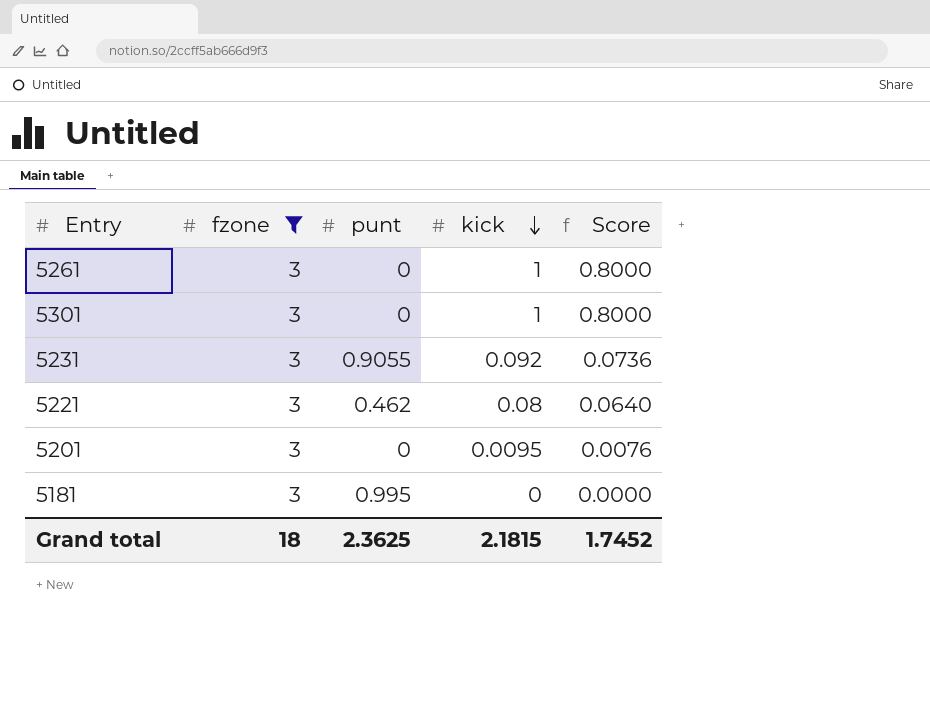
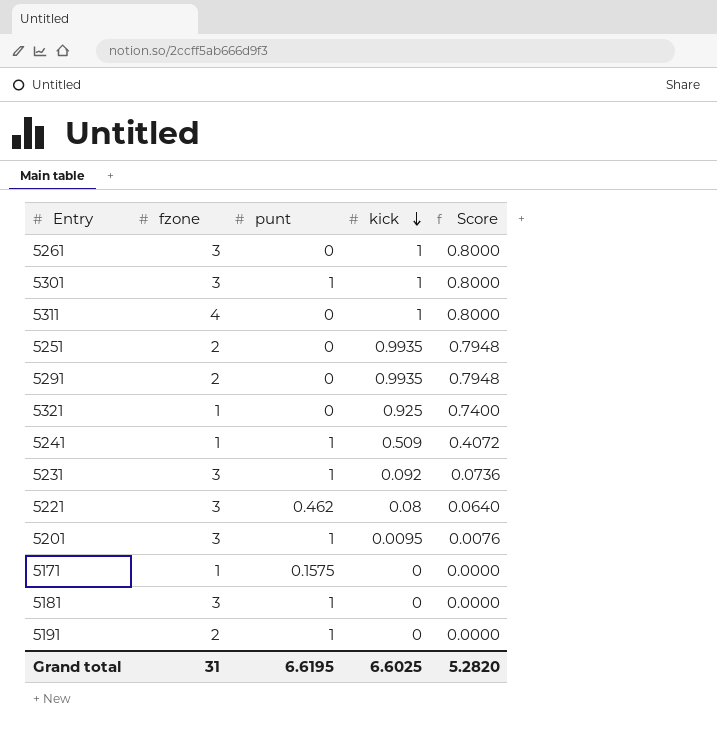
filter: fzone = 3 -> none
5301 | punt: 0 -> 1
5231 | punt: 0.9055 -> 1
5201 | punt: 0 -> 1
5181 | punt: 0.995 -> 1
Grand total | fzone: 18 -> 31
Grand total | punt: 2.3625 -> 6.6195
Grand total | kick: 2.1815 -> 6.6025
Grand total | Score: 1.7452 -> 5.2820

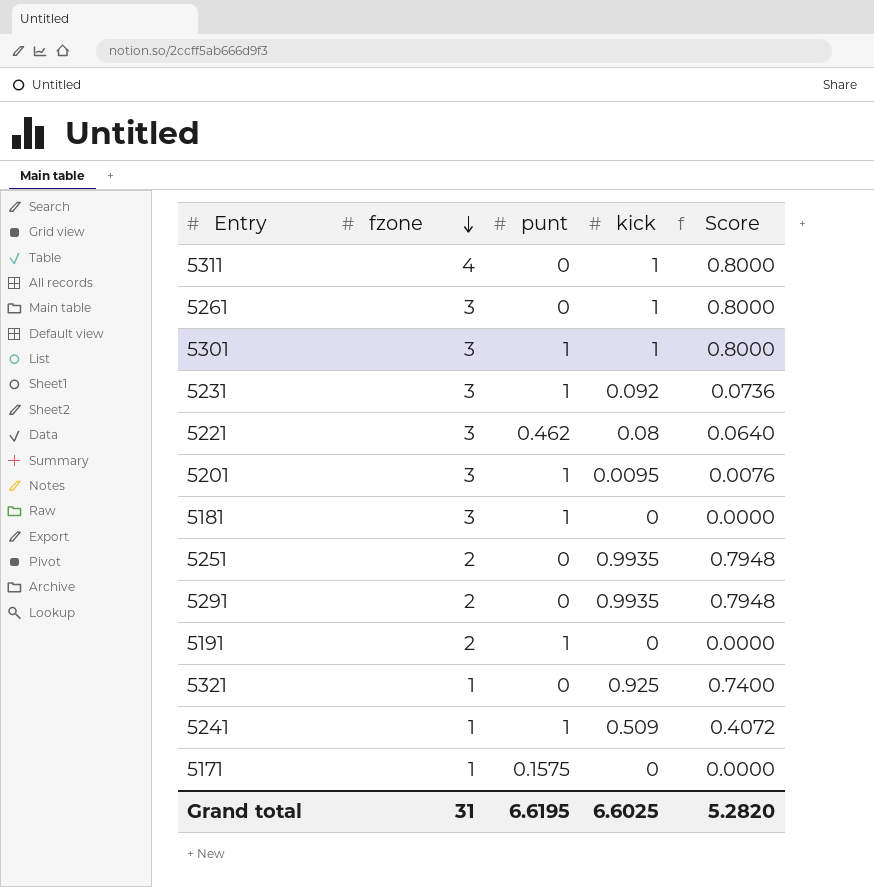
row order: kick descending -> fzone descending

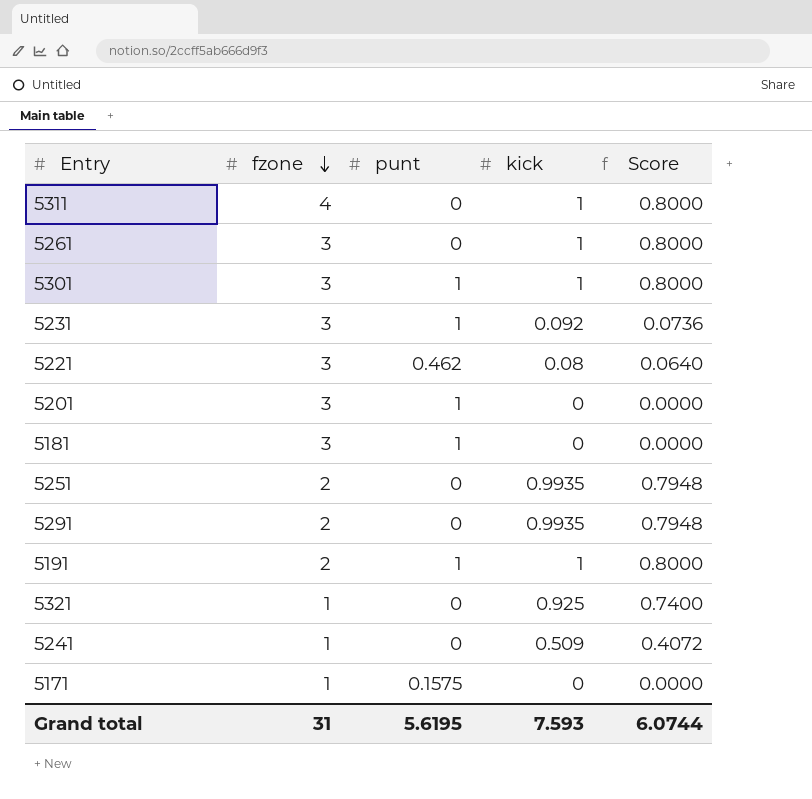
5201 | kick: 0.0095 -> 0
5201 | Score: 0.0076 -> 0.0000
5191 | kick: 0 -> 1
5191 | Score: 0.0000 -> 0.8000
5241 | punt: 1 -> 0
Grand total | punt: 6.6195 -> 5.6195
Grand total | kick: 6.6025 -> 7.593
Grand total | Score: 5.2820 -> 6.0744

